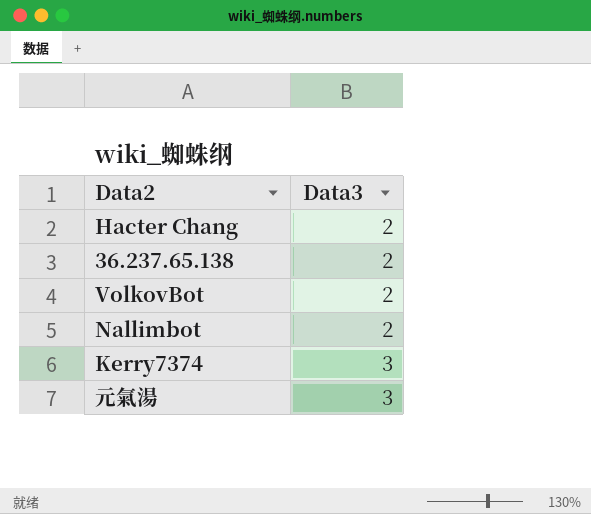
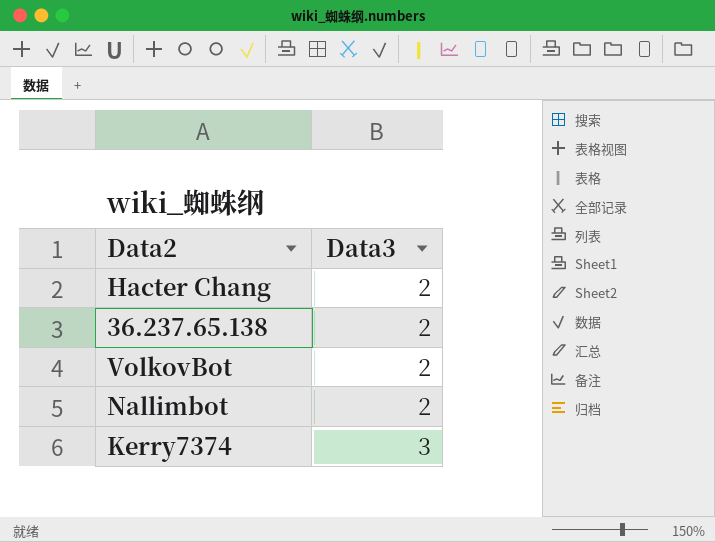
row 元氣湯: 3 -> none

